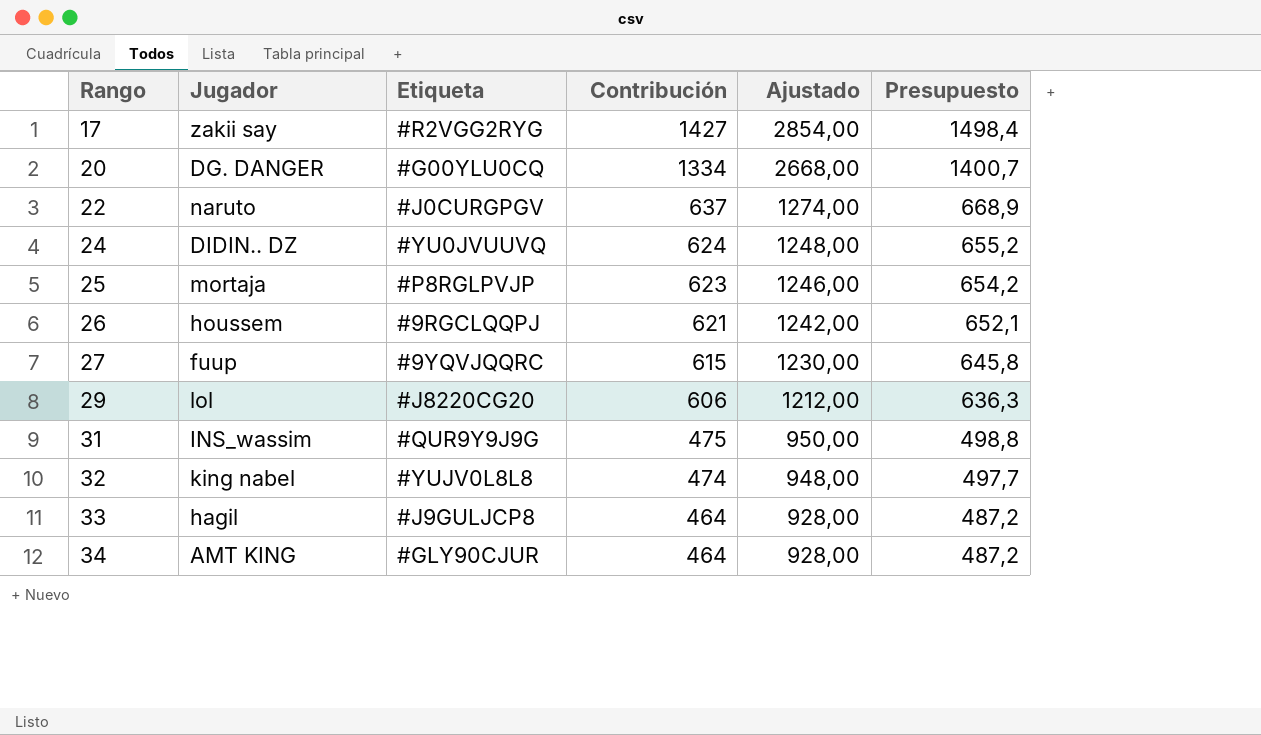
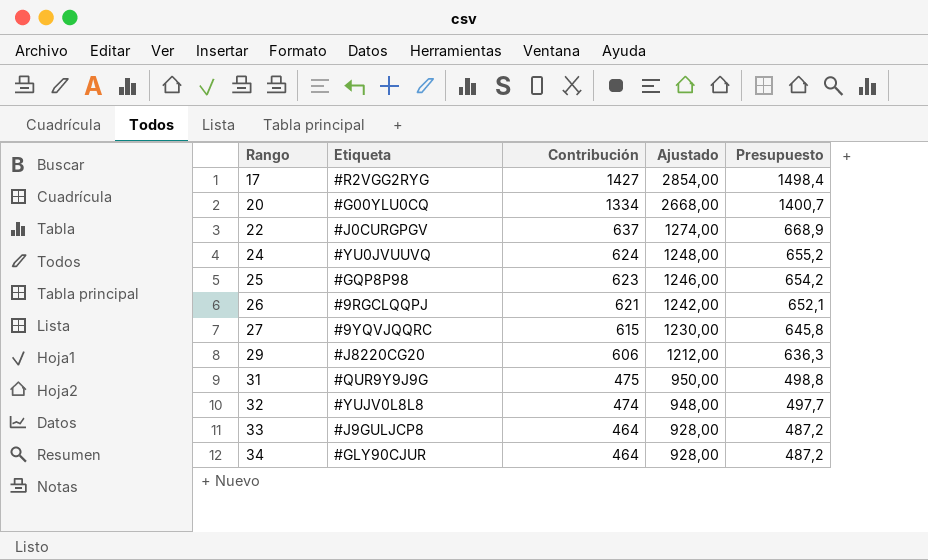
column Jugador | position: 2 -> none
25 | Etiqueta: #P8RGLPVJP -> #GQP8P98

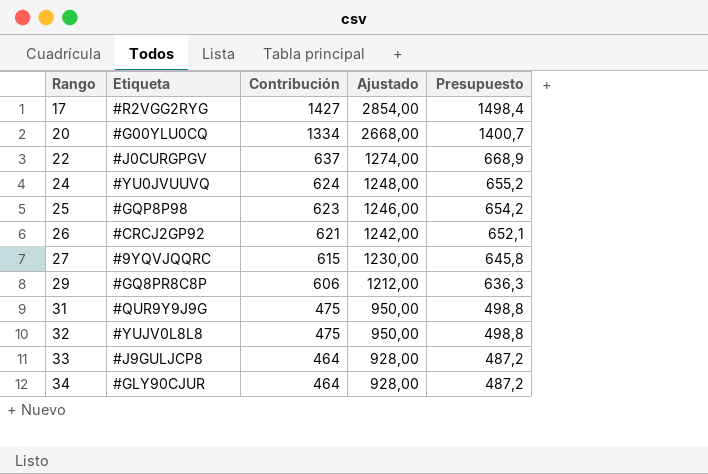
26 | Etiqueta: #9RGCLQQPJ -> #CRCJ2GP92
29 | Etiqueta: #J8220CG20 -> #GQ8PR8C8P
32 | Contribución: 474 -> 475
32 | Ajustado: 948,00 -> 950,00
32 | Presupuesto: 497,7 -> 498,8

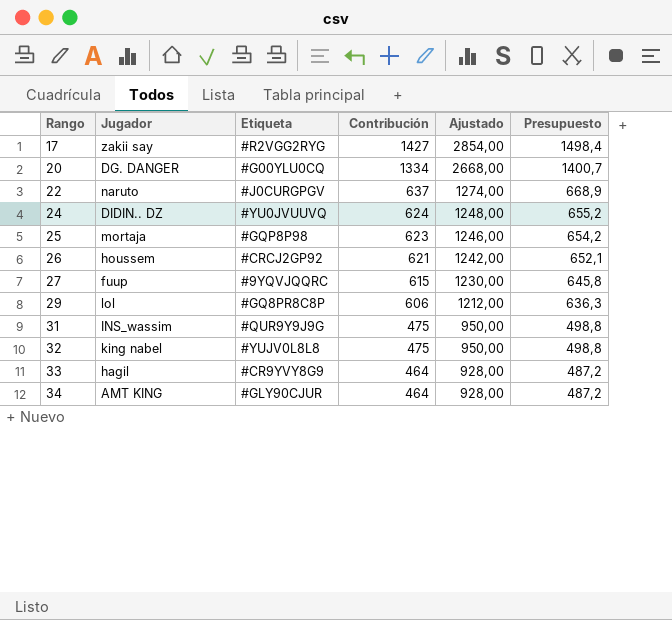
column Jugador | position: none -> 2
33 | Etiqueta: #J9GULJCP8 -> #CR9YVY8G9

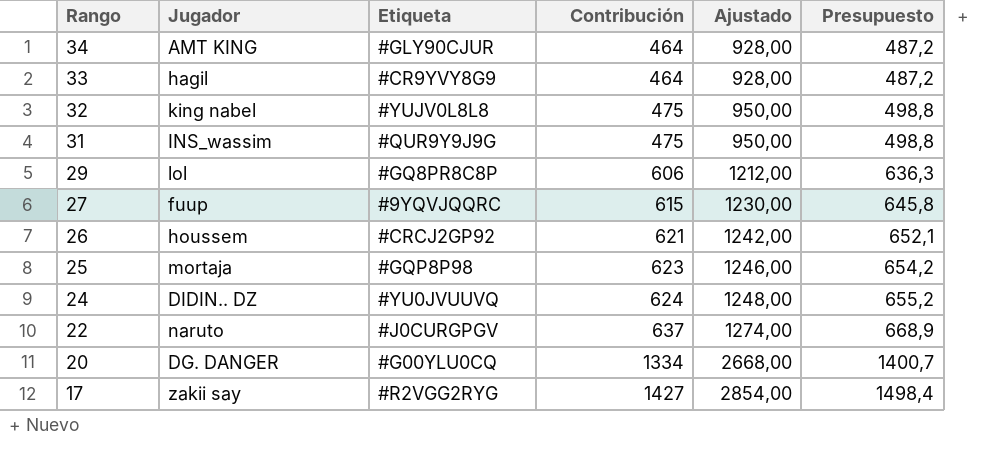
row order: Rango ascending -> Rango descending

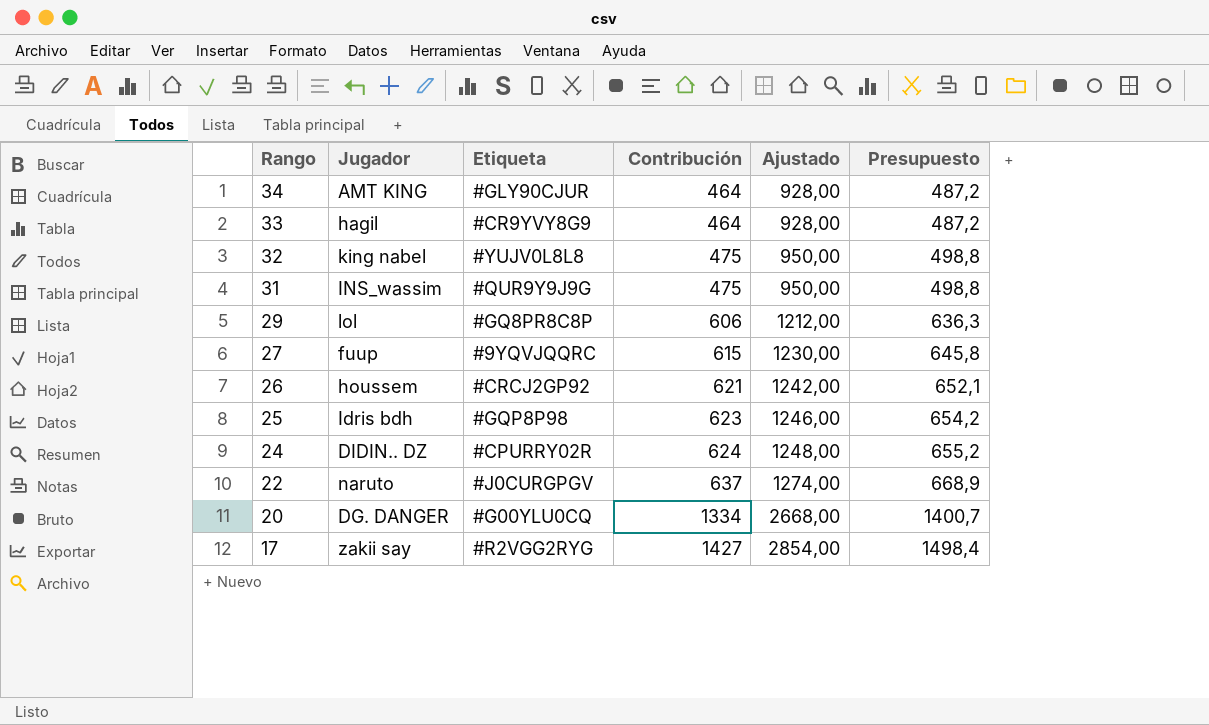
25 | Jugador: mortaja -> Idris bdh
24 | Etiqueta: #YU0JVUUVQ -> #CPURRY02R

